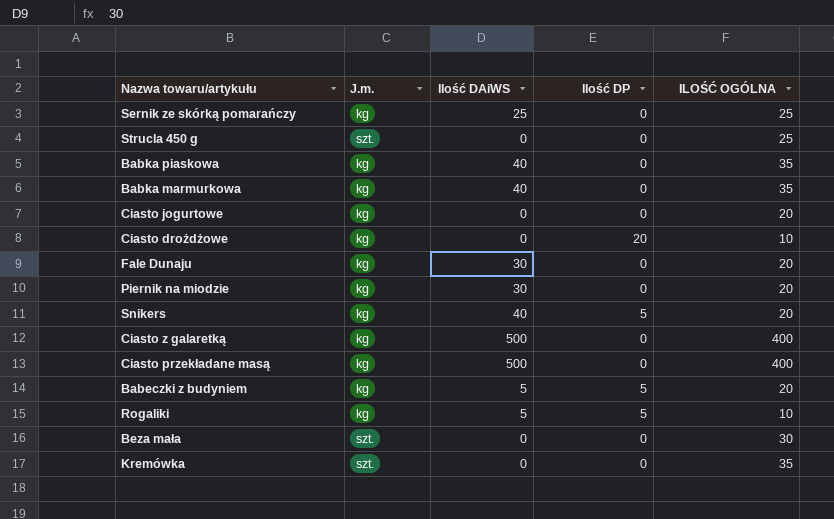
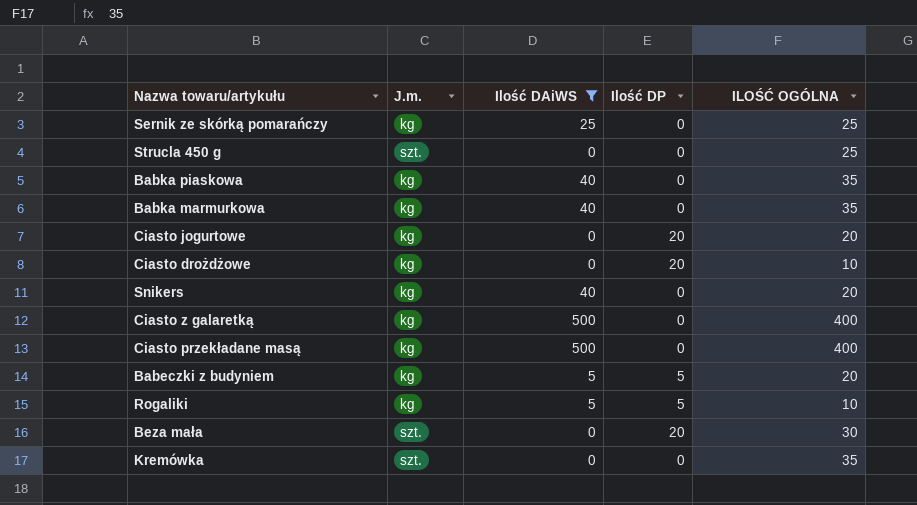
filter: none -> Ilość DAiWS != 30
Ciasto jogurtowe | Ilość DP: 0 -> 20
Snikers | Ilość DP: 5 -> 0
Beza mała | Ilość DP: 0 -> 20

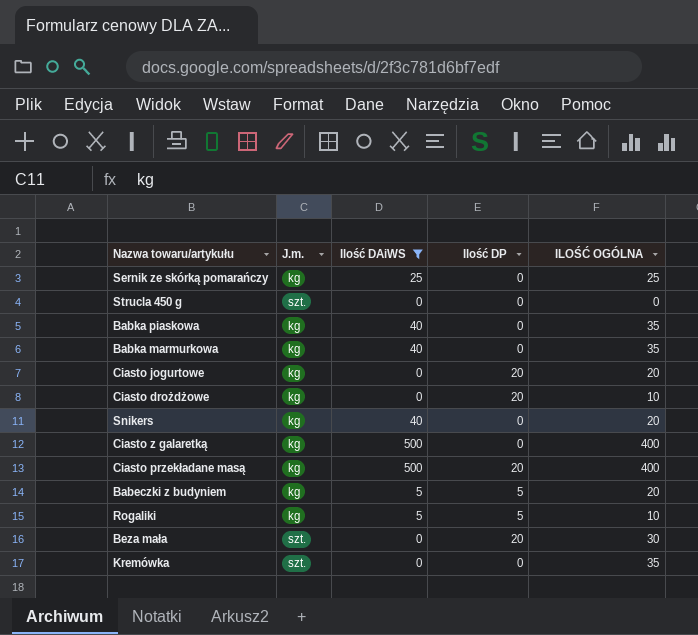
Strucla 450 g | ILOŚĆ OGÓLNA: 25 -> 0
Ciasto przekładane masą | Ilość DP: 0 -> 20

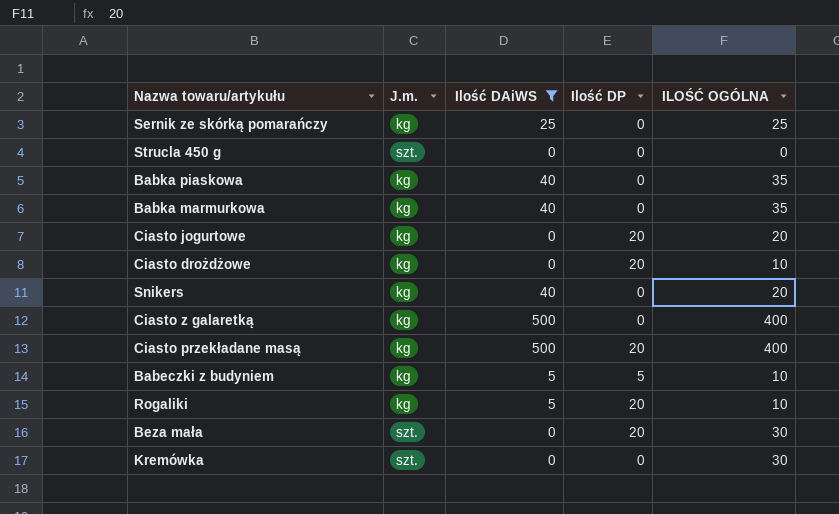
Babeczki z budyniem | ILOŚĆ OGÓLNA: 20 -> 10
Rogaliki | Ilość DP: 5 -> 20
Kremówka | ILOŚĆ OGÓLNA: 35 -> 30

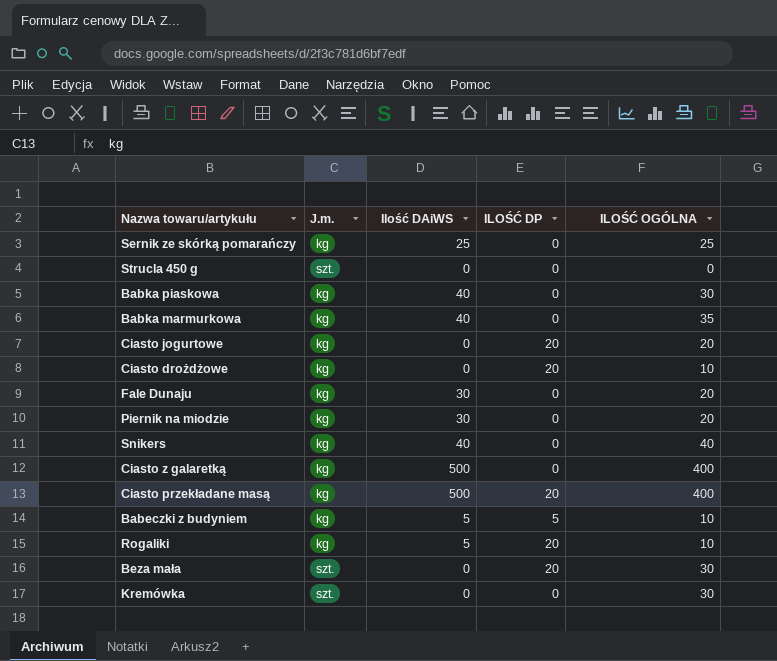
filter: Ilość DAiWS != 30 -> none
column name: Ilość DP -> ILOŚĆ DP
Babka piaskowa | ILOŚĆ OGÓLNA: 35 -> 30
Snikers | ILOŚĆ OGÓLNA: 20 -> 40

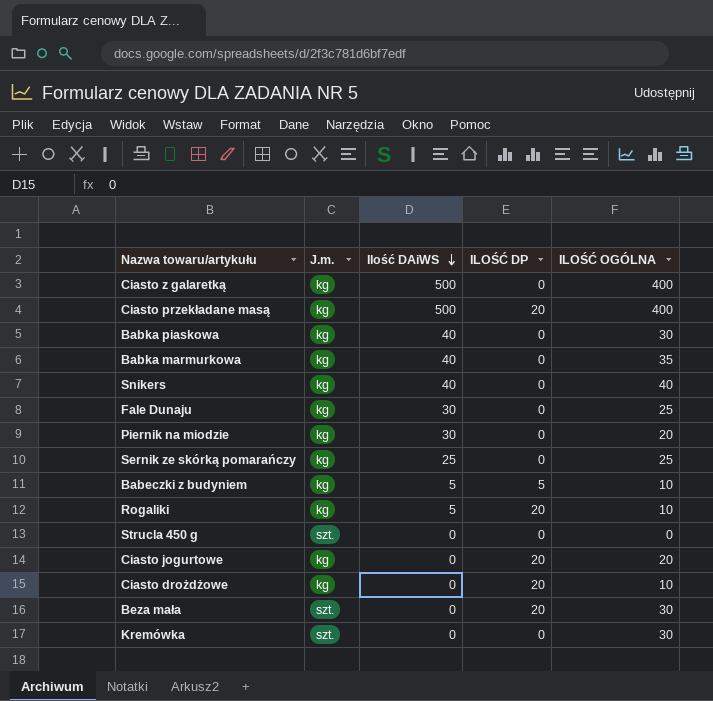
row order: none -> Ilość DAiWS descending
Fale Dunaju | ILOŚĆ OGÓLNA: 20 -> 25

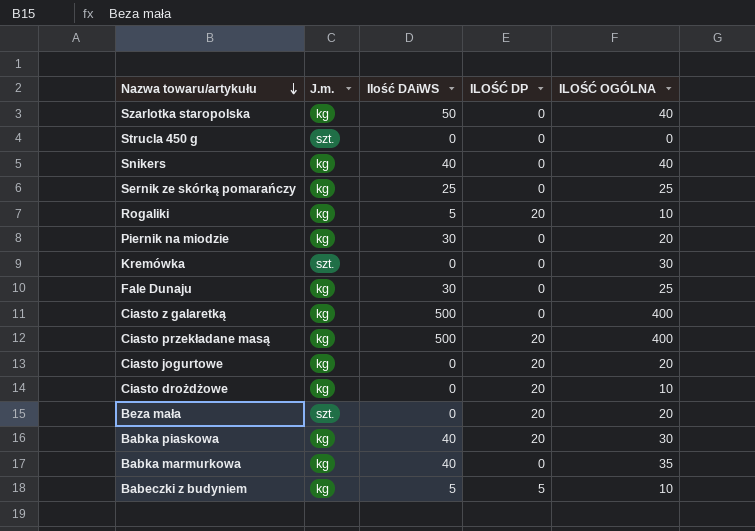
row order: Ilość DAiWS descending -> Nazwa towaru/artykułu descending
row Szarlotka staropolska: none -> kg | 50 | 0 | 40
Beza mała | ILOŚĆ OGÓLNA: 30 -> 20
Babka piaskowa | ILOŚĆ DP: 0 -> 20

